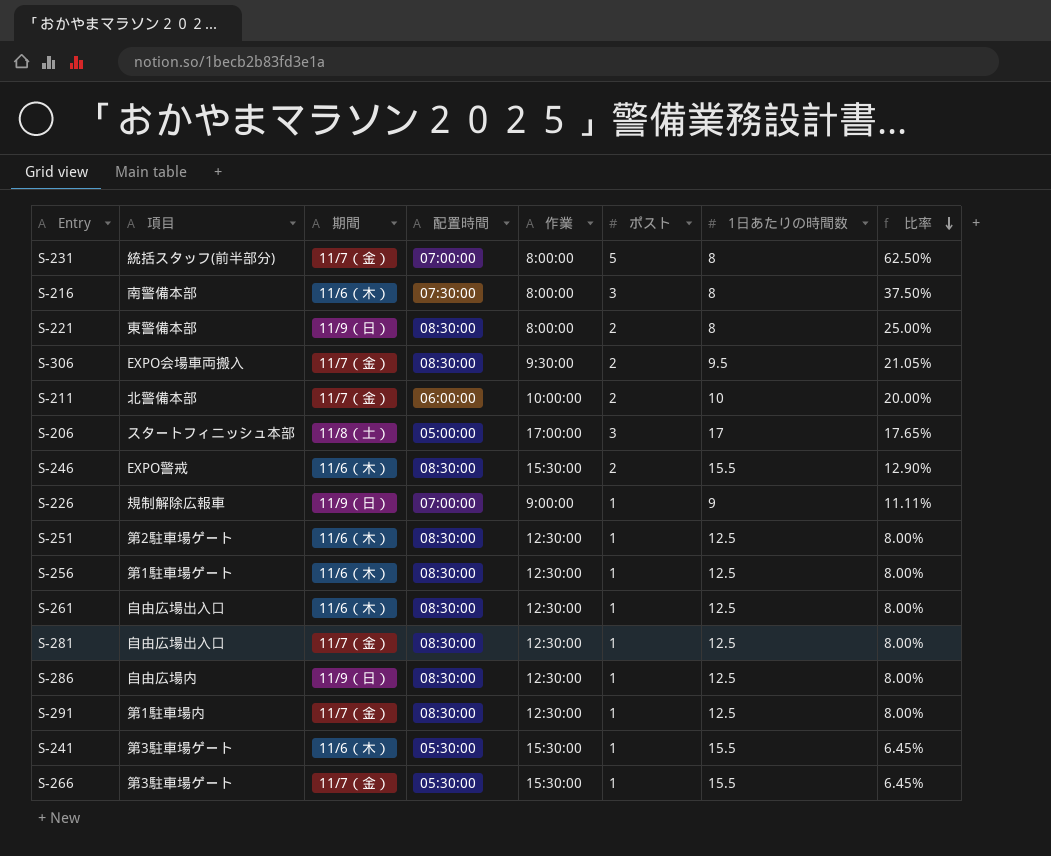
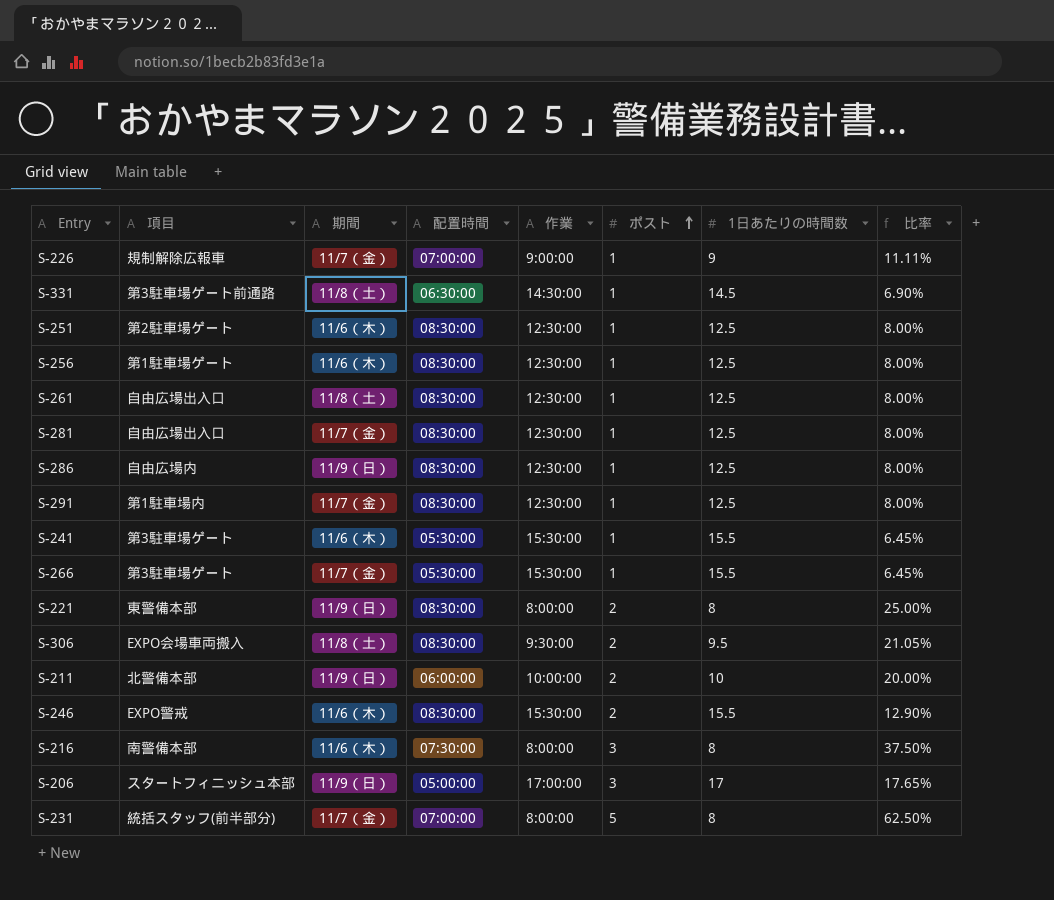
row order: 比率 descending -> ポスト ascending
S-226 | 期間: 11/9（日） -> 11/7（金）
row S-331: none -> 第3駐車場ゲート前通路 | 11/8（土） | 06:30:00 | 14:30:00 | 1 | 14.5 | 6.90%
S-261 | 期間: 11/6（木） -> 11/8（土）
S-306 | 期間: 11/7（金） -> 11/8（土）
S-211 | 期間: 11/7（金） -> 11/9（日）
S-206 | 期間: 11/8（土） -> 11/9（日）

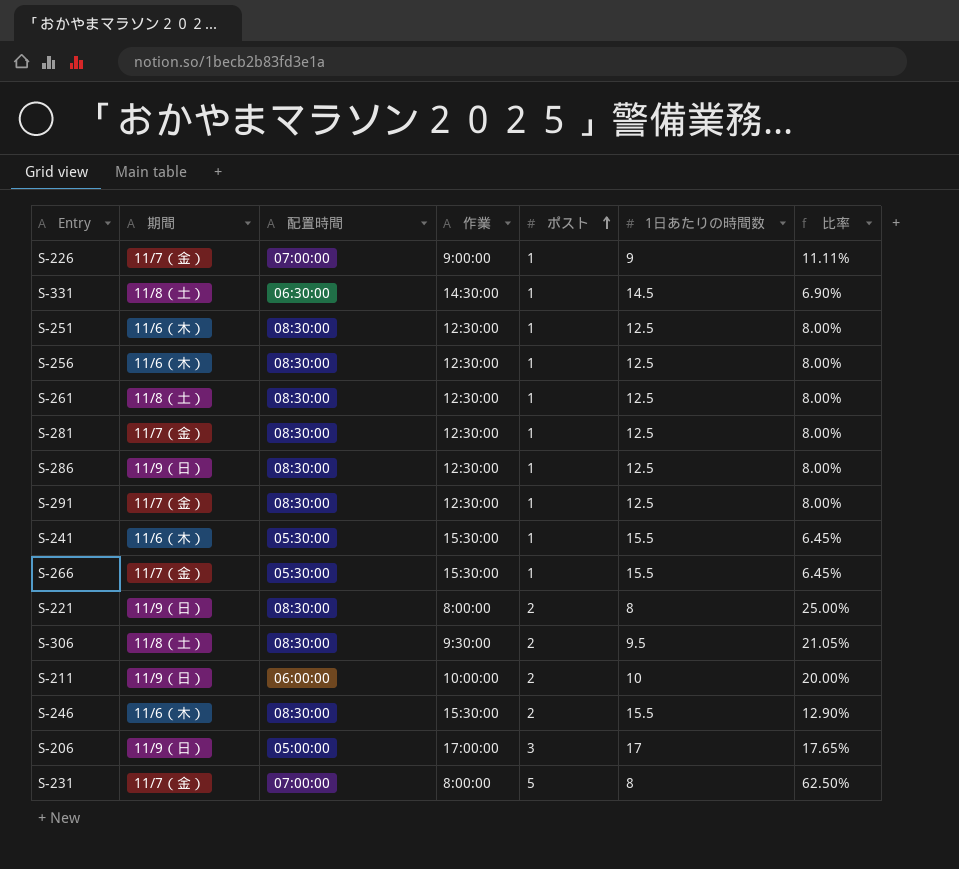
column 項目 | position: 2 -> none
row S-216: 南警備本部 | 11/6（木） | 07:30:00 | 8:00:00 | 3 | 8 | 37.50% -> none

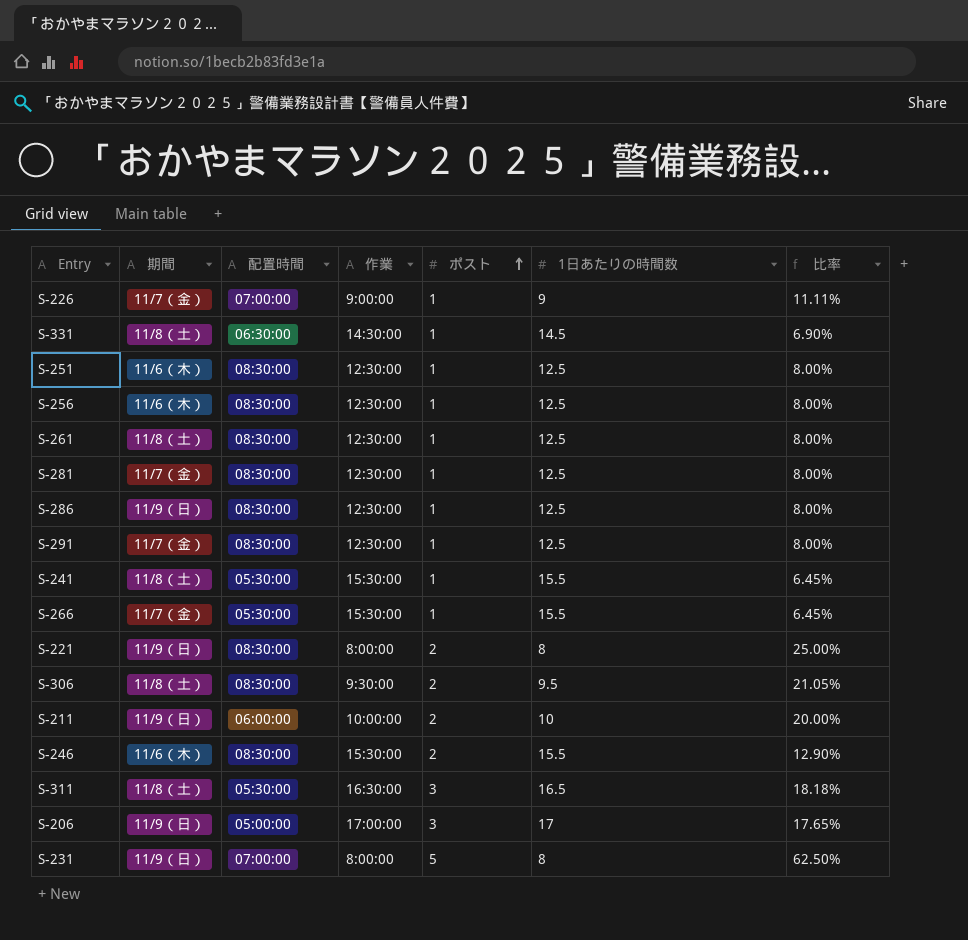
S-241 | 期間: 11/6（木） -> 11/8（土）
row S-311: none -> 11/8（土） | 05:30:00 | 16:30:00 | 3 | 16.5 | 18.18%
S-231 | 期間: 11/7（金） -> 11/9（日）

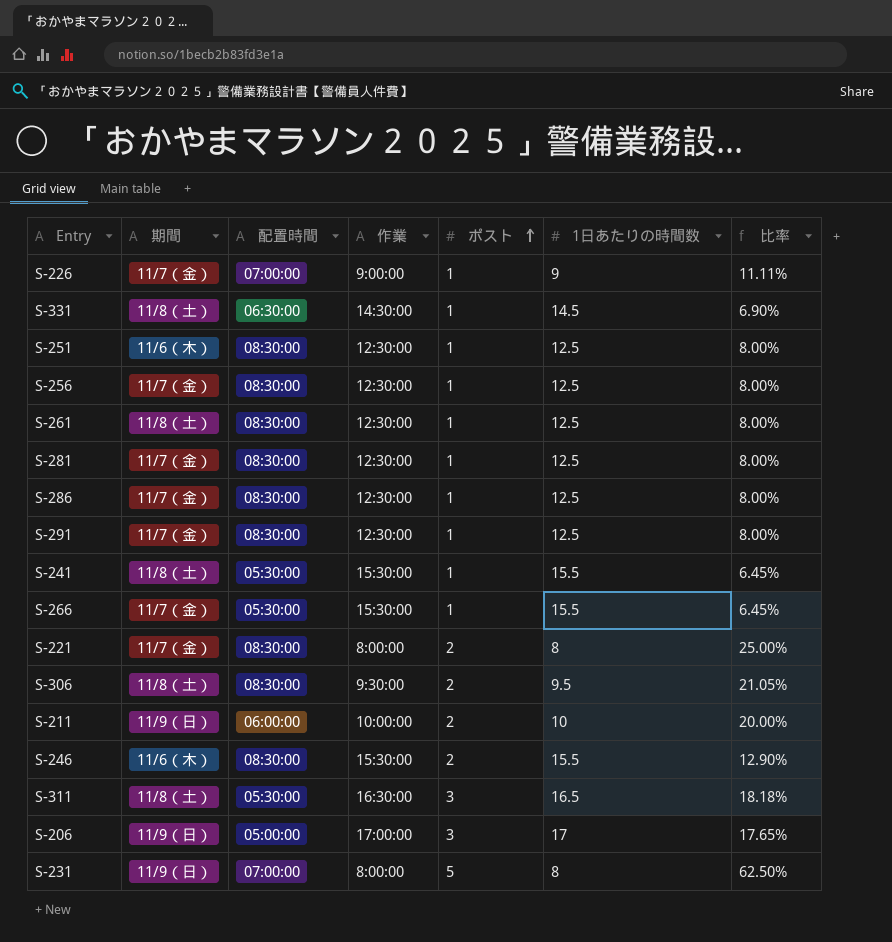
S-256 | 期間: 11/6（木） -> 11/7（金）
S-286 | 期間: 11/9（日） -> 11/7（金）
S-221 | 期間: 11/9（日） -> 11/7（金）

